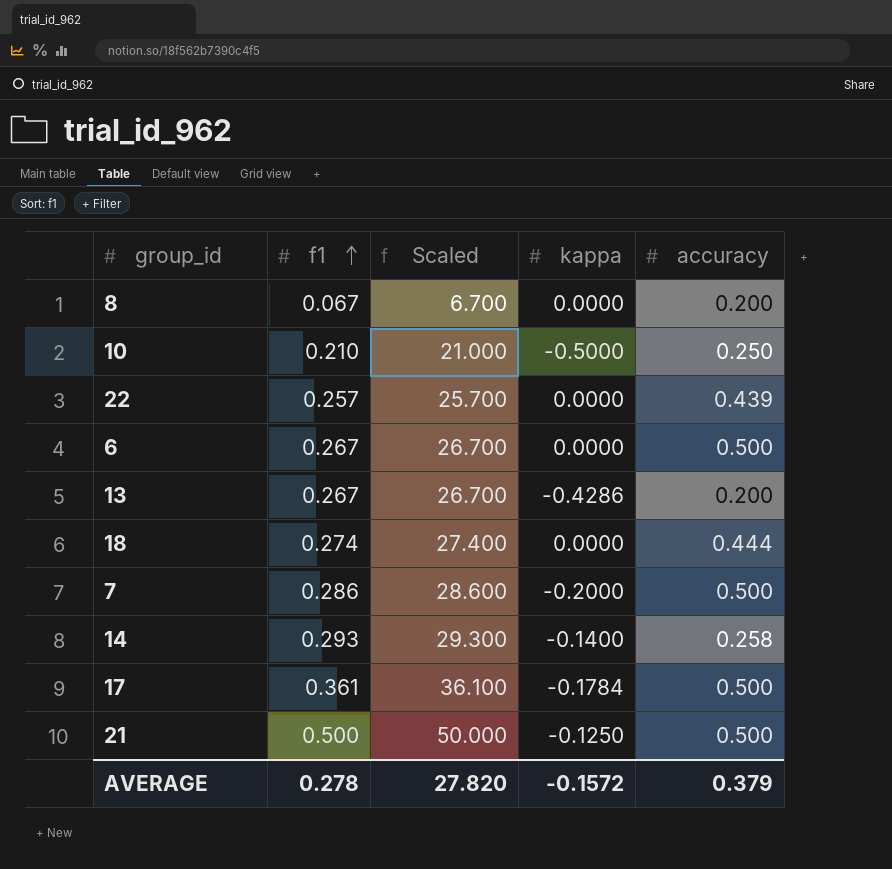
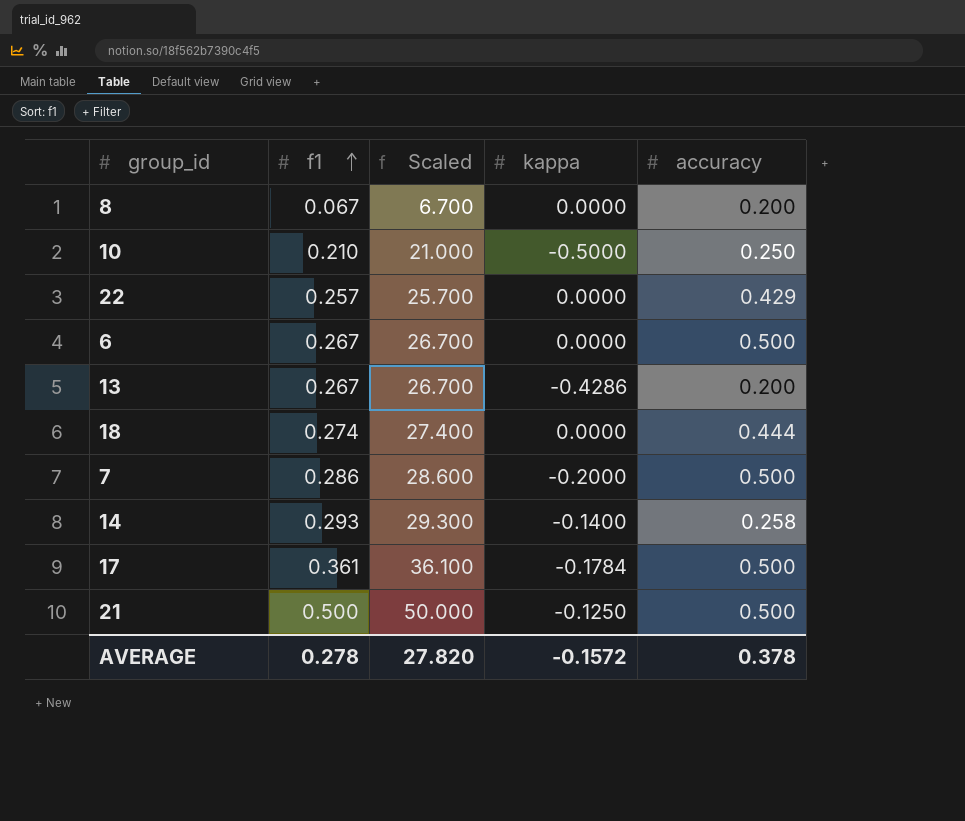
22 | accuracy: 0.439 -> 0.429
AVERAGE | accuracy: 0.379 -> 0.378

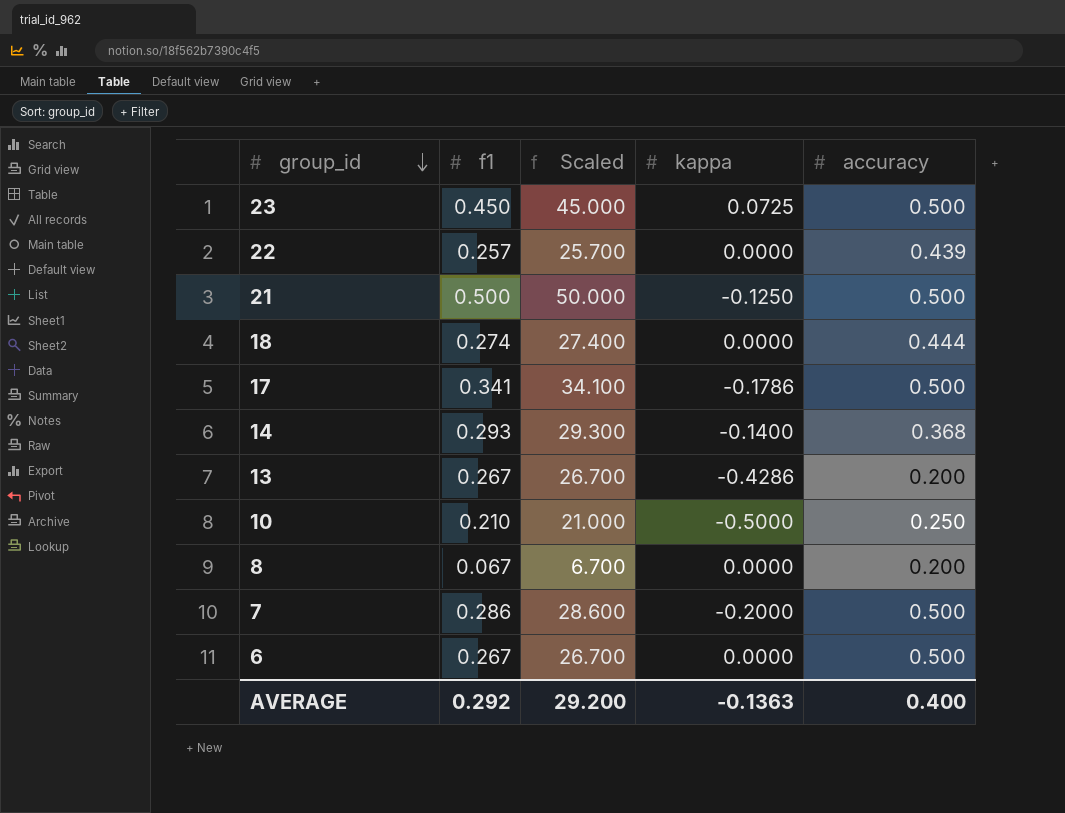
row order: f1 ascending -> group_id descending
row 23: none -> 0.450 | 45.000 | 0.0725 | 0.500
22 | accuracy: 0.429 -> 0.439
17 | f1: 0.361 -> 0.341
17 | Scaled: 36.100 -> 34.100
17 | kappa: -0.1784 -> -0.1786
14 | accuracy: 0.258 -> 0.368
AVERAGE | f1: 0.278 -> 0.292
AVERAGE | Scaled: 27.820 -> 29.200
AVERAGE | kappa: -0.1572 -> -0.1363
AVERAGE | accuracy: 0.378 -> 0.400

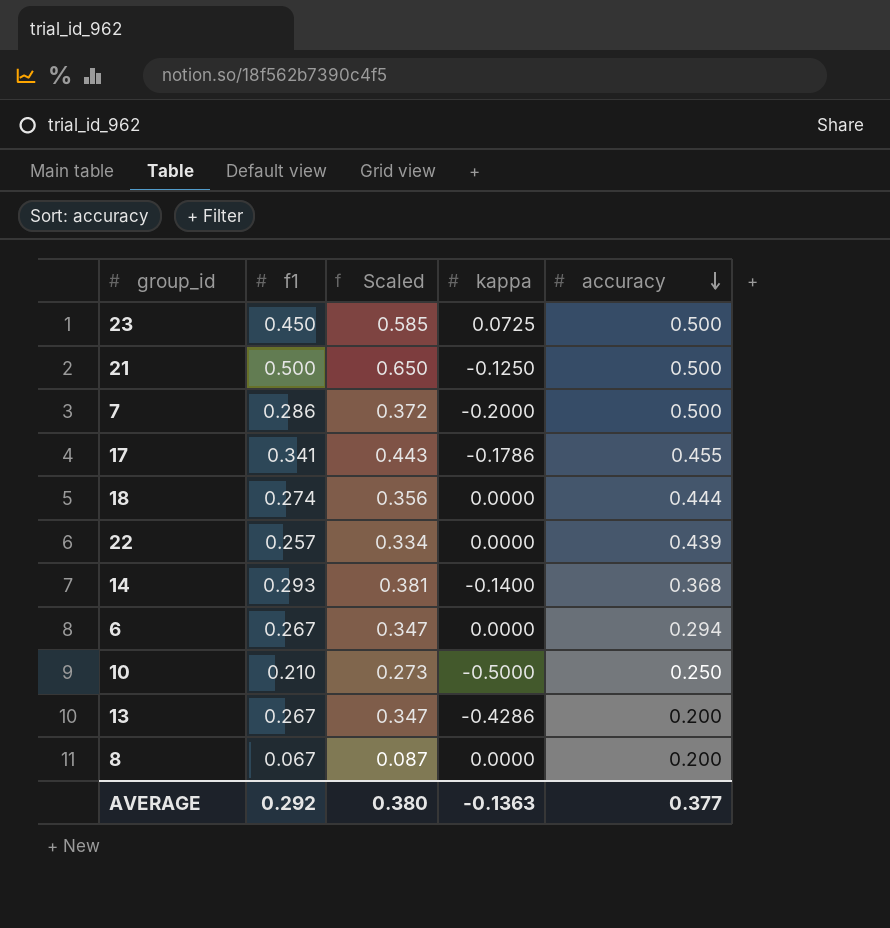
row order: group_id descending -> accuracy descending
column Scaled | formula: [f1] * 100 -> [f1] * 1.3
17 | accuracy: 0.500 -> 0.455
6 | accuracy: 0.500 -> 0.294
AVERAGE | Scaled: 29.200 -> 0.380
AVERAGE | accuracy: 0.400 -> 0.377

